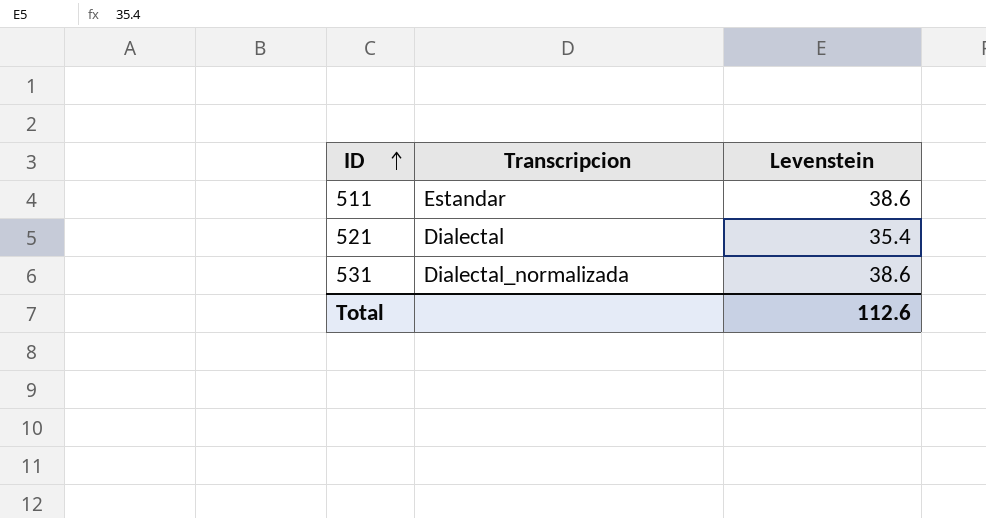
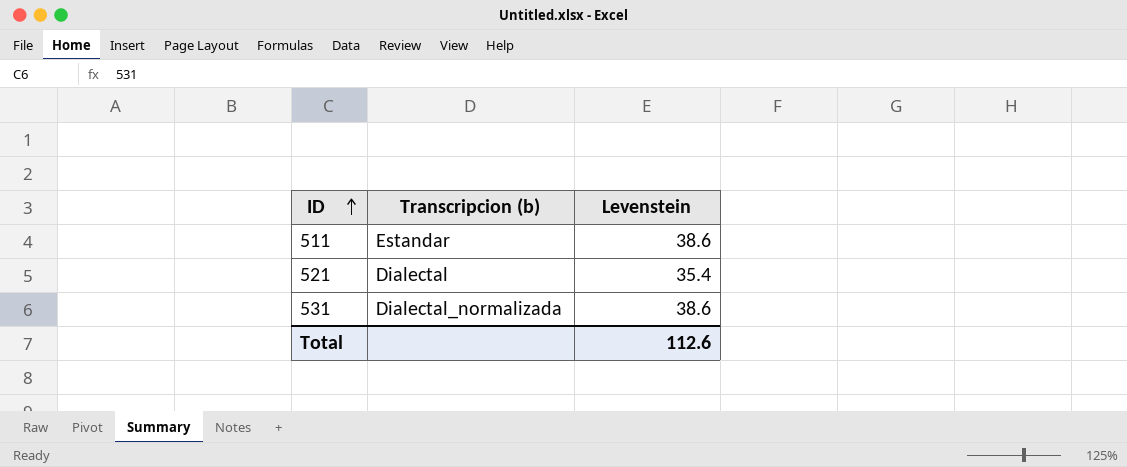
column name: Transcripcion -> Transcripcion (b)

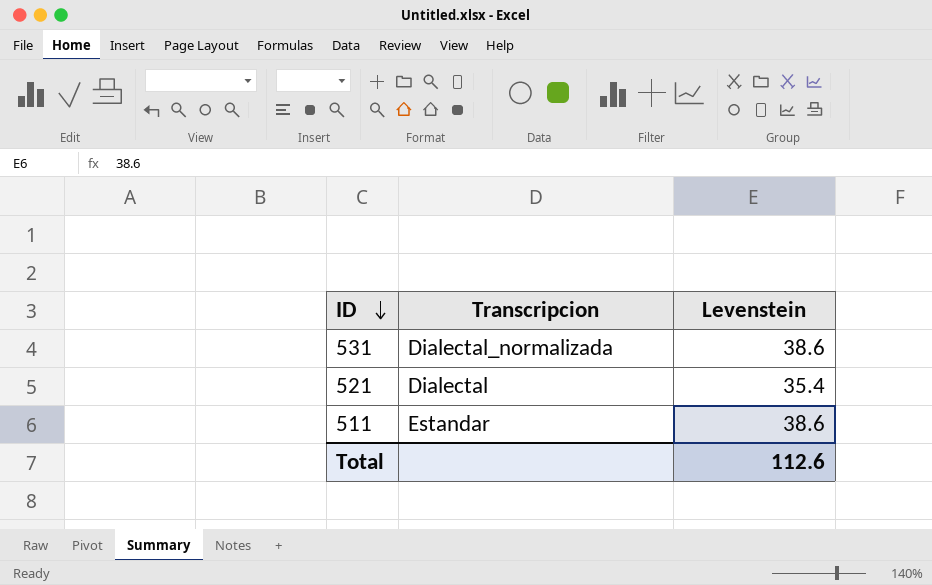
row order: ID ascending -> ID descending
column name: Transcripcion (b) -> Transcripcion

